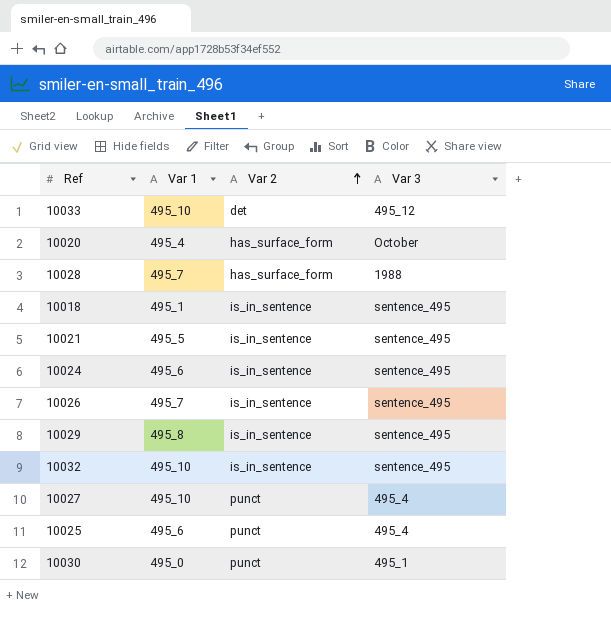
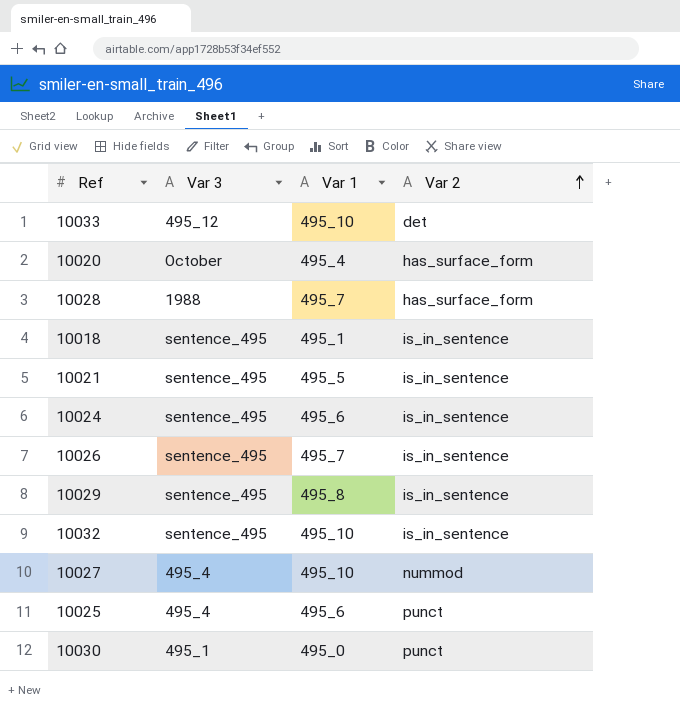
column Var 3 | position: 4 -> 2
10027 | Var 2: punct -> nummod

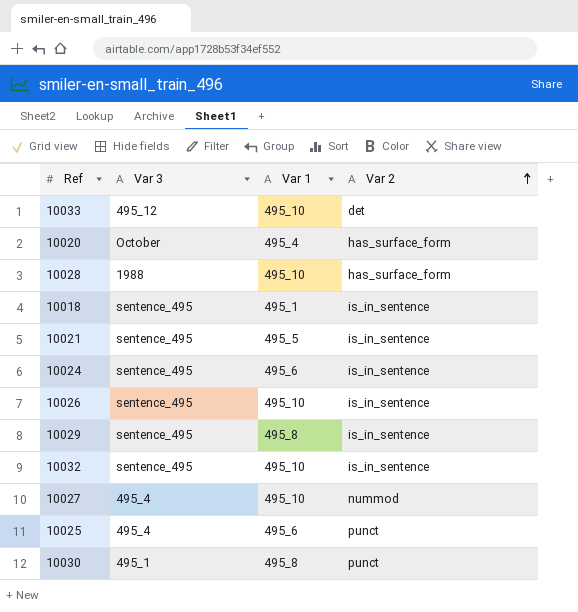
10028 | Var 1: 495_7 -> 495_10
10026 | Var 1: 495_7 -> 495_10
10030 | Var 1: 495_0 -> 495_8

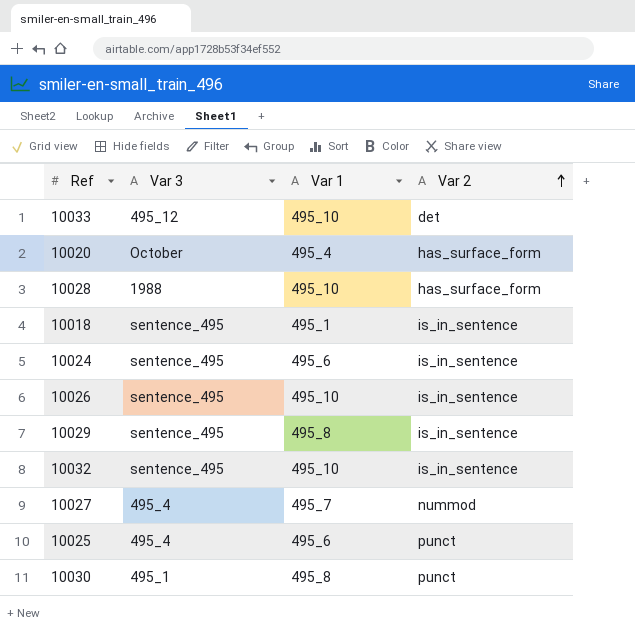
row 10021: sentence_495 | 495_5 | is_in_sentence -> none
10027 | Var 1: 495_10 -> 495_7

